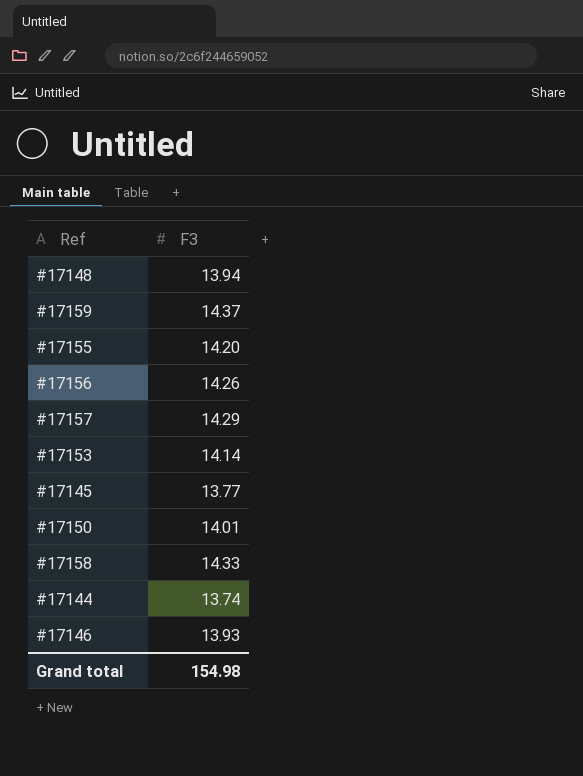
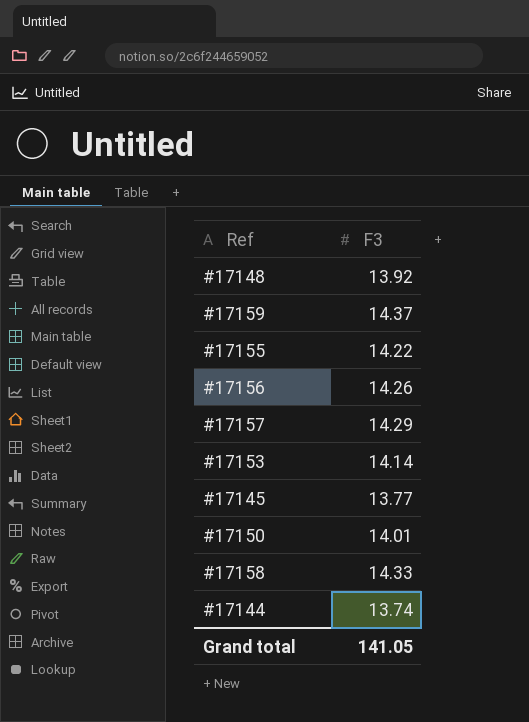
row #17146: 13.93 -> none
#17148 | F3: 13.94 -> 13.92
#17155 | F3: 14.20 -> 14.22
Grand total | F3: 154.98 -> 141.05

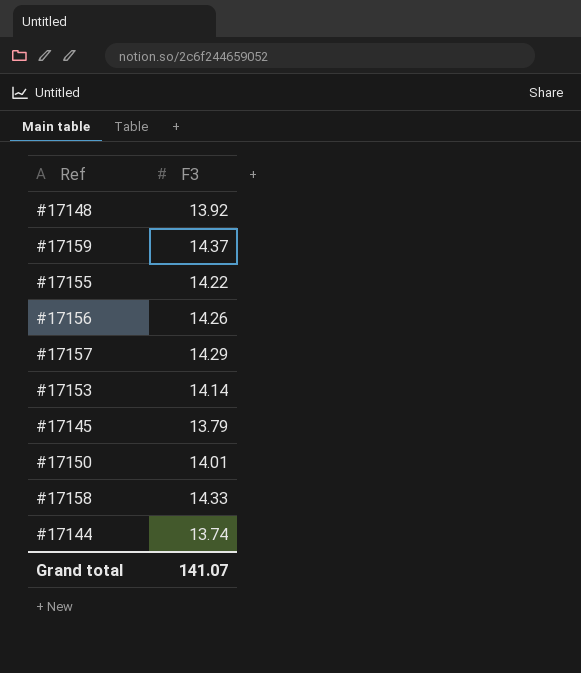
#17145 | F3: 13.77 -> 13.79
Grand total | F3: 141.05 -> 141.07

